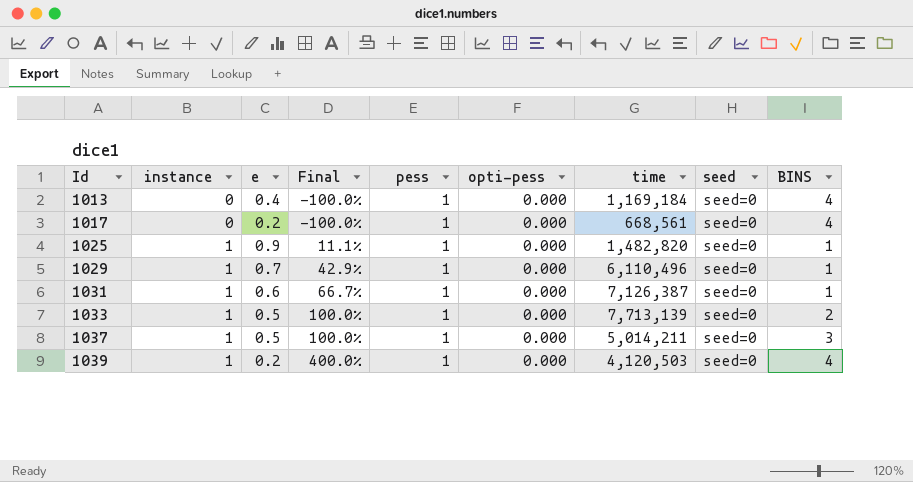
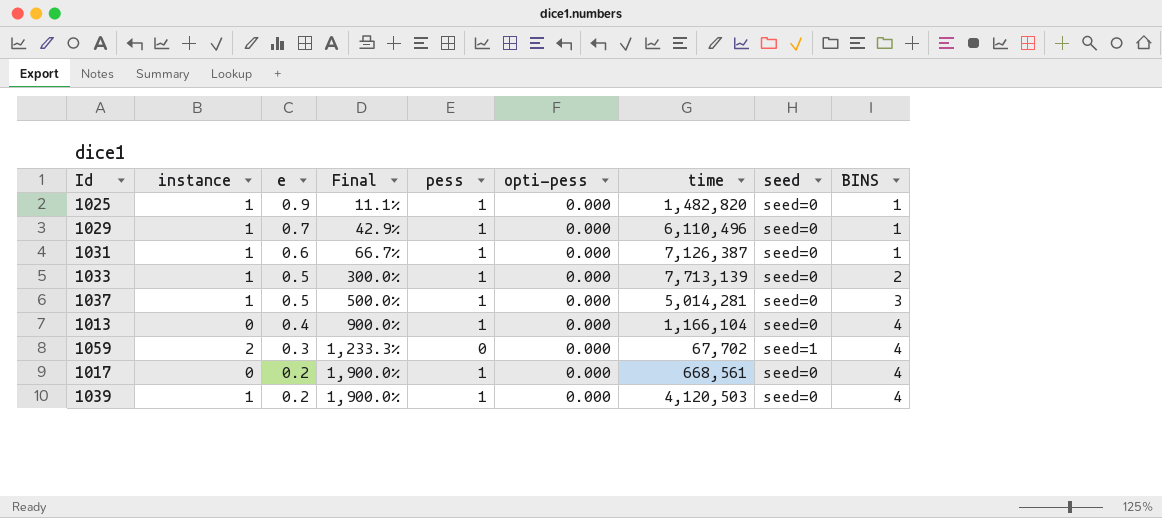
row order: Id ascending -> e descending
column Final | formula: ([instance] - [e]) / [e] -> ([BINS] - [e]) / [e]
1037 | time: 5,014,211 -> 5,014,281
1013 | time: 1,169,184 -> 1,166,104
row 1059: none -> 2 | 0.3 | 1,233.3% | 0 | 0.000 | 67,702 | seed=1 | 4

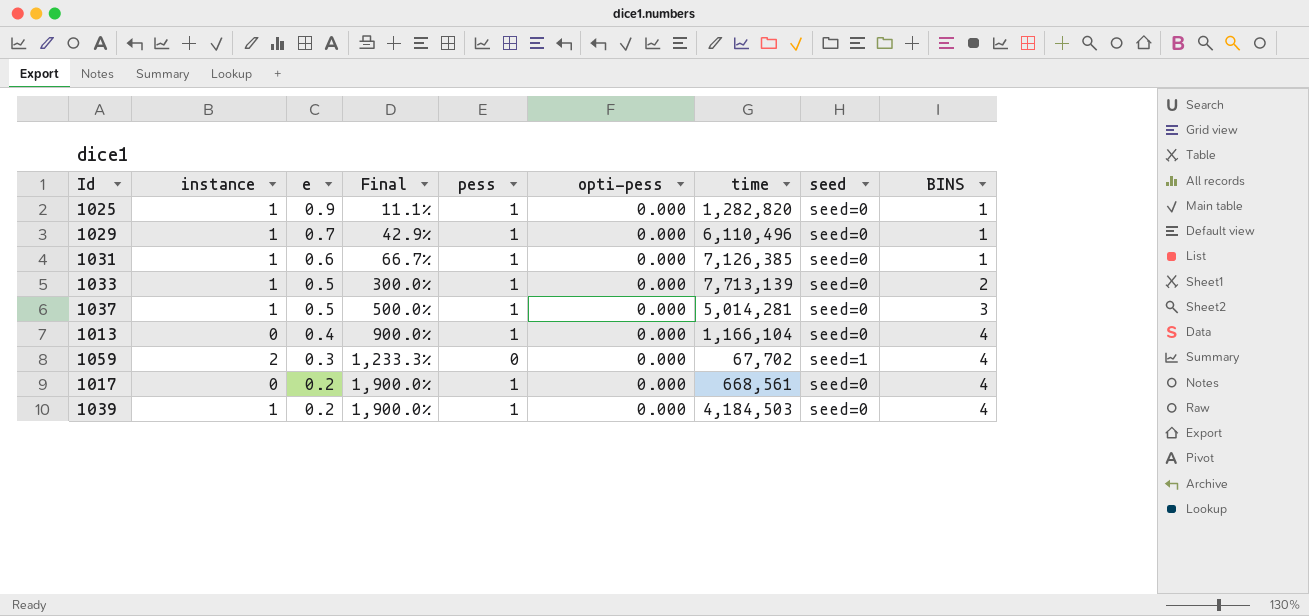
1025 | time: 1,482,820 -> 1,282,820
1031 | time: 7,126,387 -> 7,126,385
1039 | time: 4,120,503 -> 4,184,503

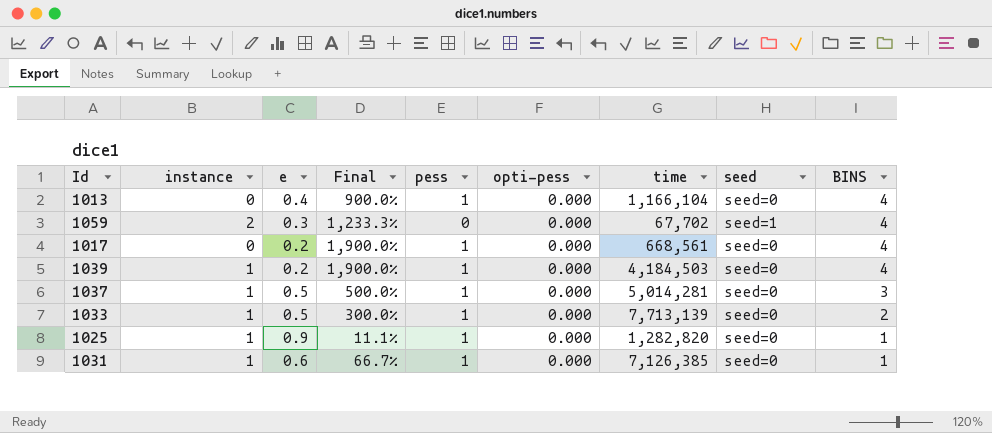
row order: e descending -> BINS descending
row 1029: 1 | 0.7 | 42.9% | 1 | 0.000 | 6,110,496 | seed=0 | 1 -> none

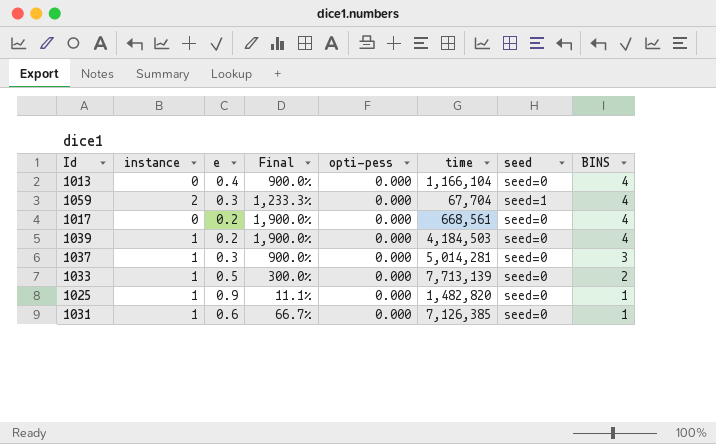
column pess | position: 5 -> none
1059 | time: 67,702 -> 67,704
1037 | e: 0.5 -> 0.3
1037 | Final: 500.0% -> 900.0%
1025 | time: 1,282,820 -> 1,482,820

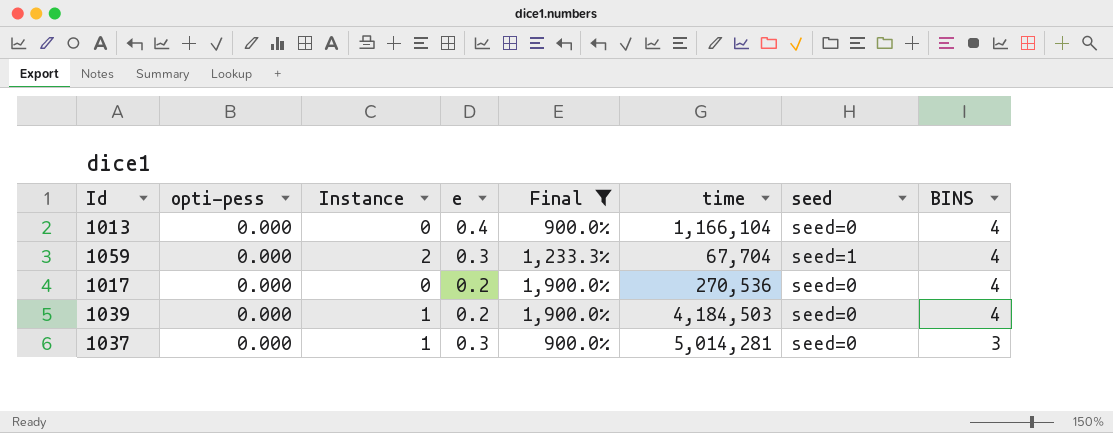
filter: none -> Final >= 900.0%
column opti-pess | position: 5 -> 2
column name: instance -> Instance
1017 | time: 668,561 -> 270,536

